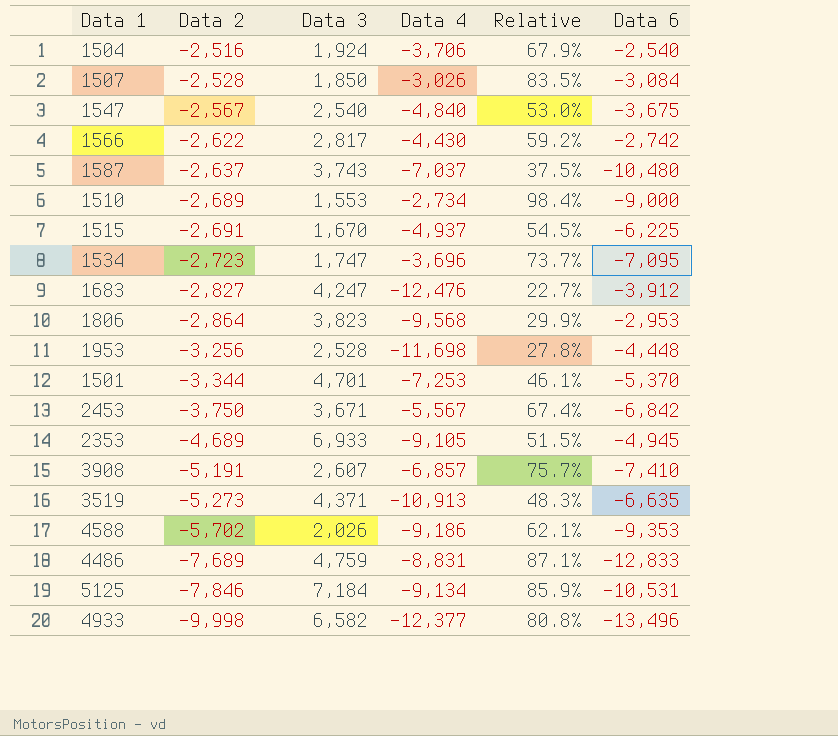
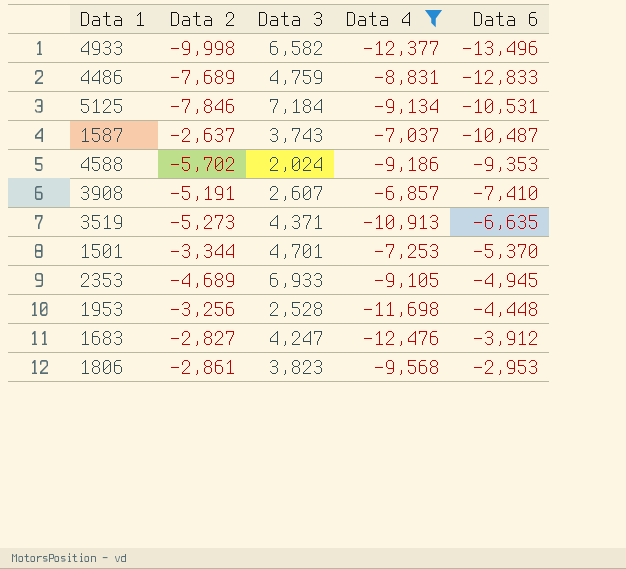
filter: none -> Data 4 <= -6,857
row order: Data 2 descending -> Data 6 ascending
column Relative | formula: [Data 2] / [Data 4] -> none
1587 | Data 6: -10,480 -> -10,487
4588 | Data 3: 2,026 -> 2,024
1806 | Data 2: -2,864 -> -2,861

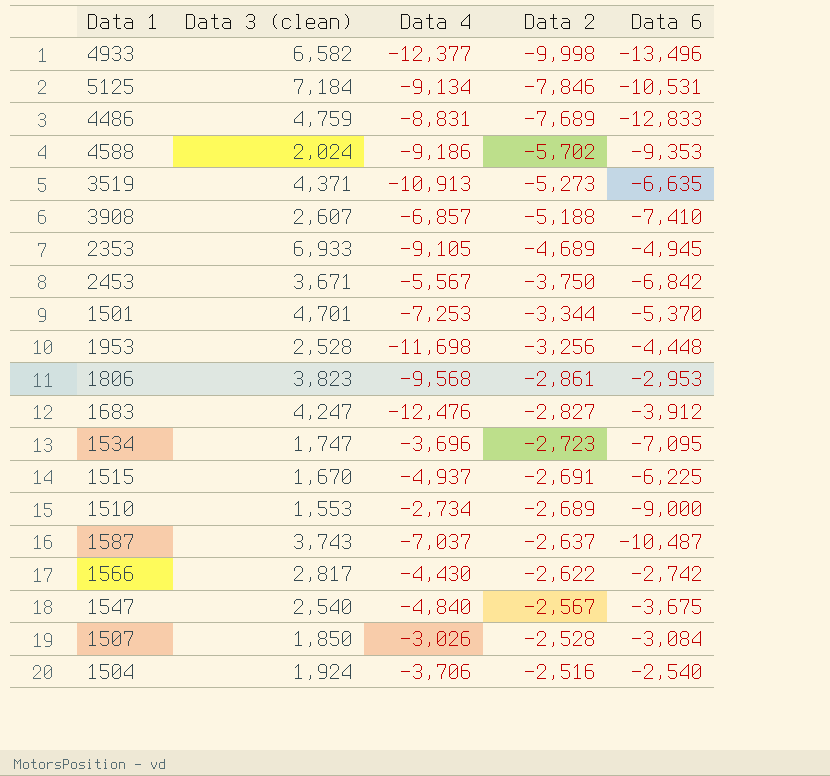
filter: Data 4 <= -6,857 -> none
row order: Data 6 ascending -> Data 2 ascending
column name: Data 3 -> Data 3 (clean)
column Data 2 | position: 2 -> 4
3908 | Data 2: -5,191 -> -5,188

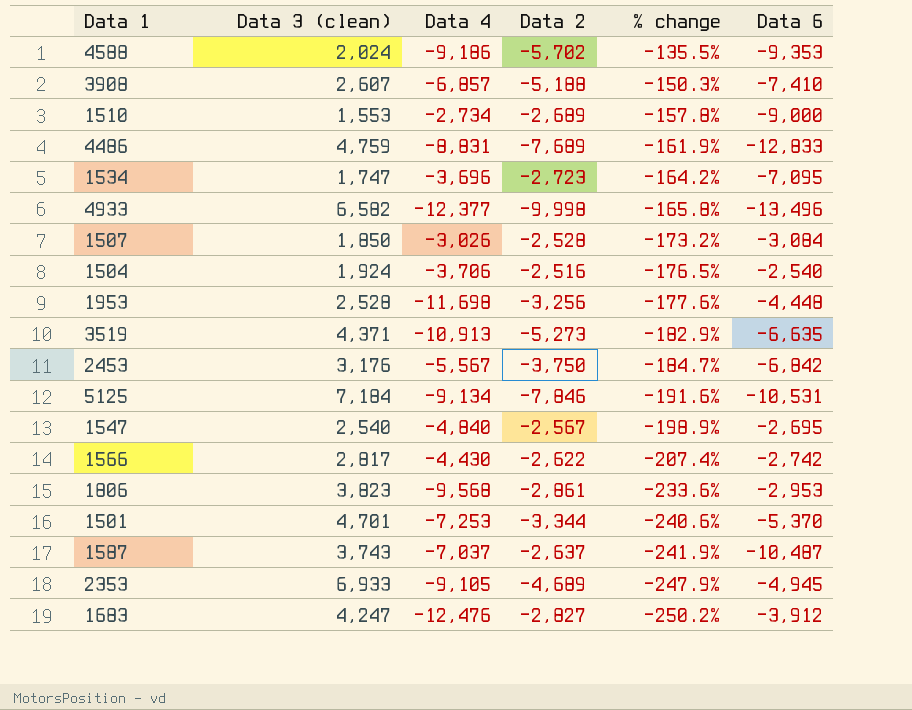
row order: Data 2 ascending -> % change descending
column % change | formula: none -> ([Data 3 (clean)] - [Data 2]) / [Data 2]
row 1515: 1,670 | -4,937 | -2,691 | -6,225 -> none
2453 | Data 3 (clean): 3,671 -> 3,176
1547 | Data 6: -3,675 -> -2,695

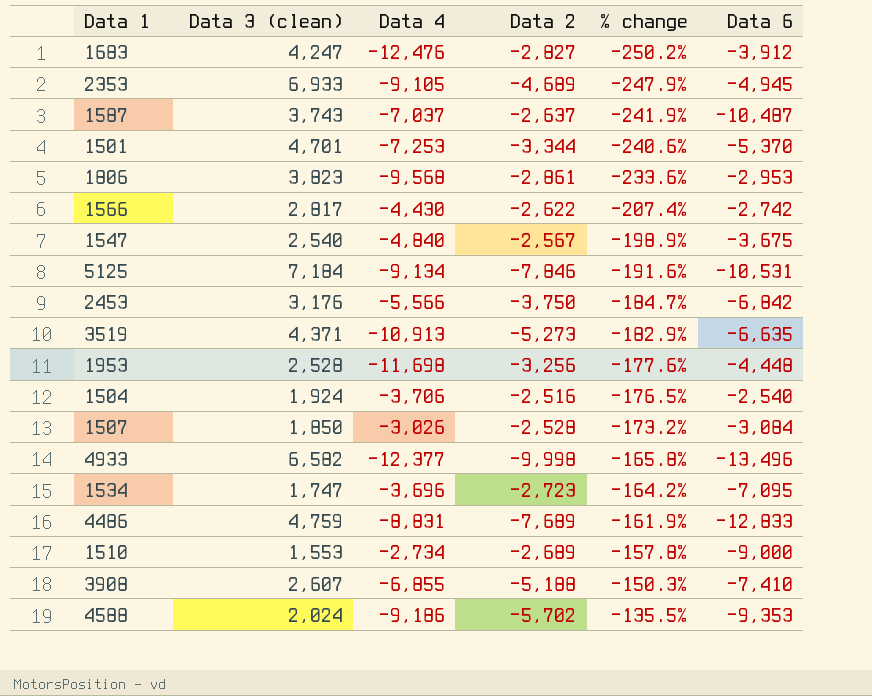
row order: % change descending -> % change ascending
1547 | Data 6: -2,695 -> -3,675
2453 | Data 4: -5,567 -> -5,566
3908 | Data 4: -6,857 -> -6,855

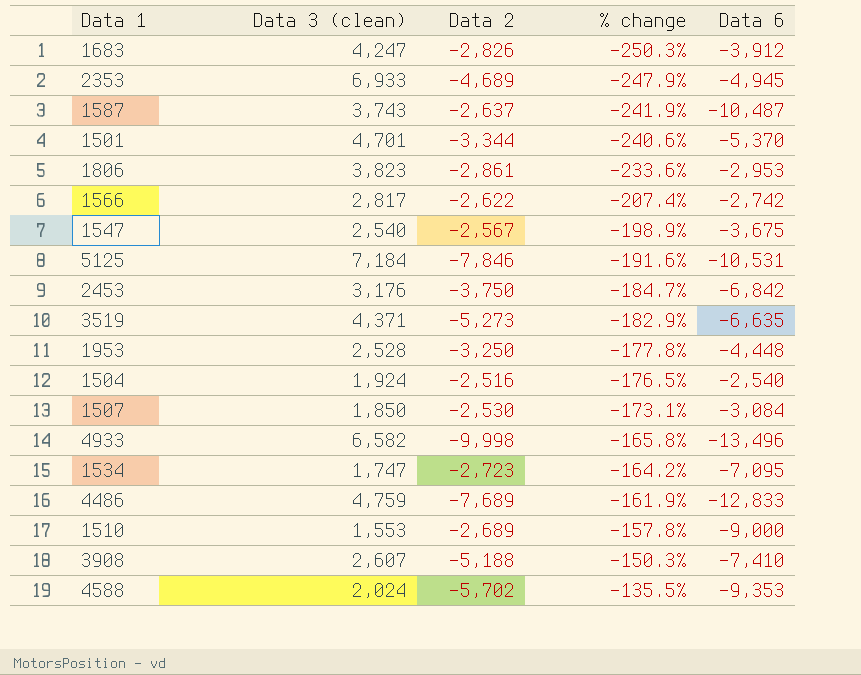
column Data 4 | position: 3 -> none
1683 | Data 2: -2,827 -> -2,826
1683 | % change: -250.2% -> -250.3%
1953 | Data 2: -3,256 -> -3,250
1953 | % change: -177.6% -> -177.8%
1507 | Data 2: -2,528 -> -2,530
1507 | % change: -173.2% -> -173.1%

